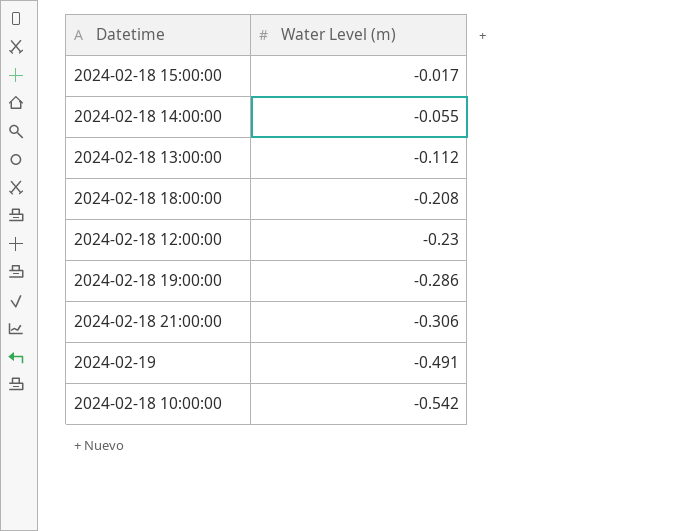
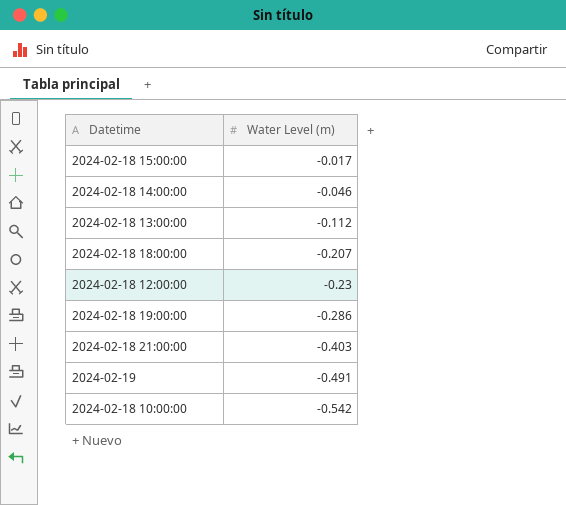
2024-02-18 14:00:00 | Water Level (m): -0.055 -> -0.046
2024-02-18 18:00:00 | Water Level (m): -0.208 -> -0.207
2024-02-18 21:00:00 | Water Level (m): -0.306 -> -0.403

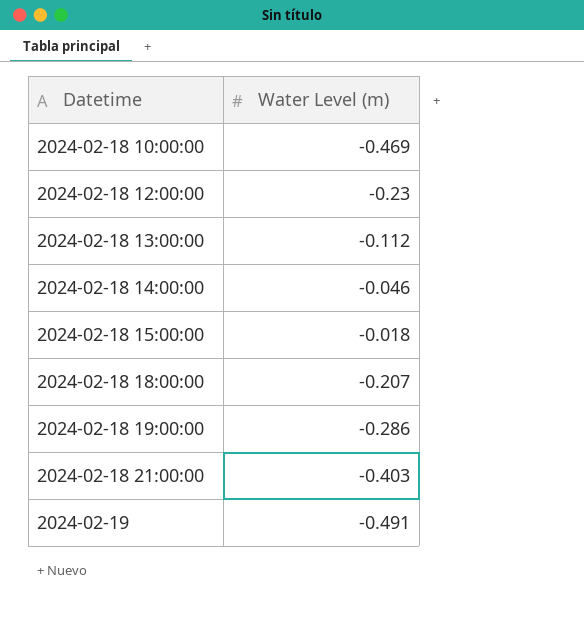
row order: Water Level (m) descending -> Datetime ascending
2024-02-18 10:00:00 | Water Level (m): -0.542 -> -0.469
2024-02-18 15:00:00 | Water Level (m): -0.017 -> -0.018

